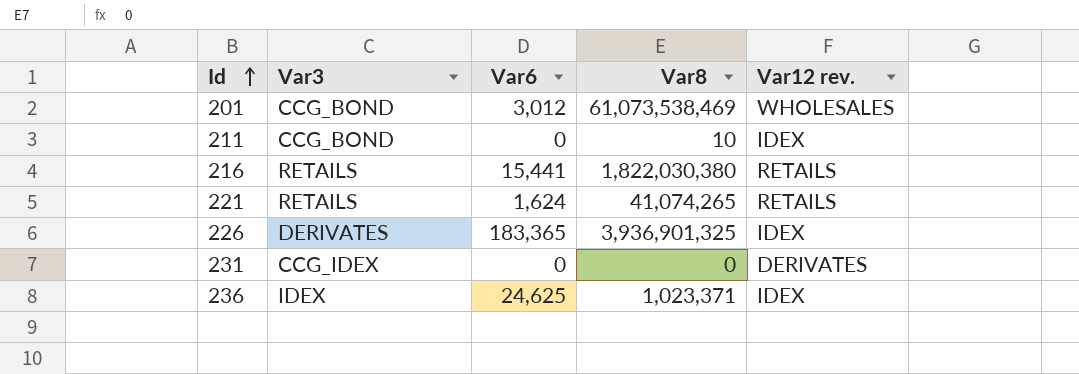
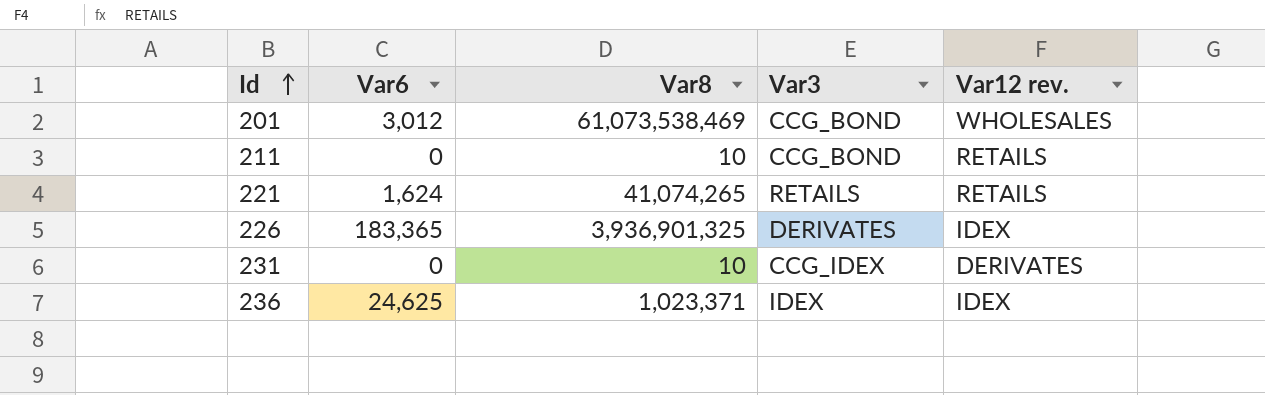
column Var3 | position: 2 -> 4
row 216: RETAILS | 15,441 | 1,822,030,380 | RETAILS -> none
211 | Var12 rev.: IDEX -> RETAILS
231 | Var8: 0 -> 10

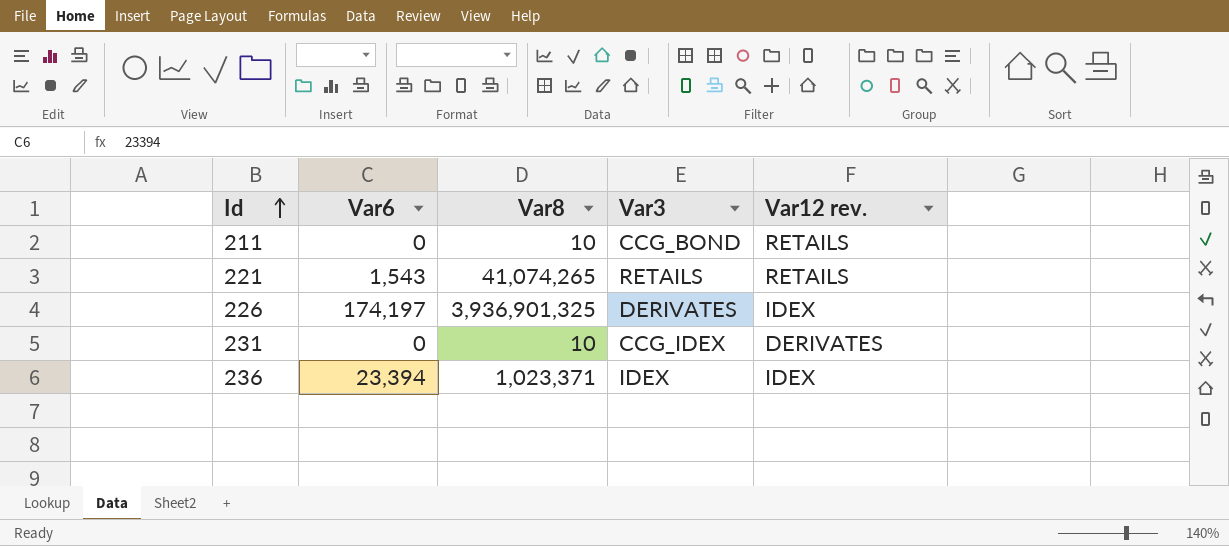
row 201: 3,012 | 61,073,538,469 | CCG_BOND | WHOLESALES -> none
221 | Var6: 1,624 -> 1,543
226 | Var6: 183,365 -> 174,197
236 | Var6: 24,625 -> 23,394

